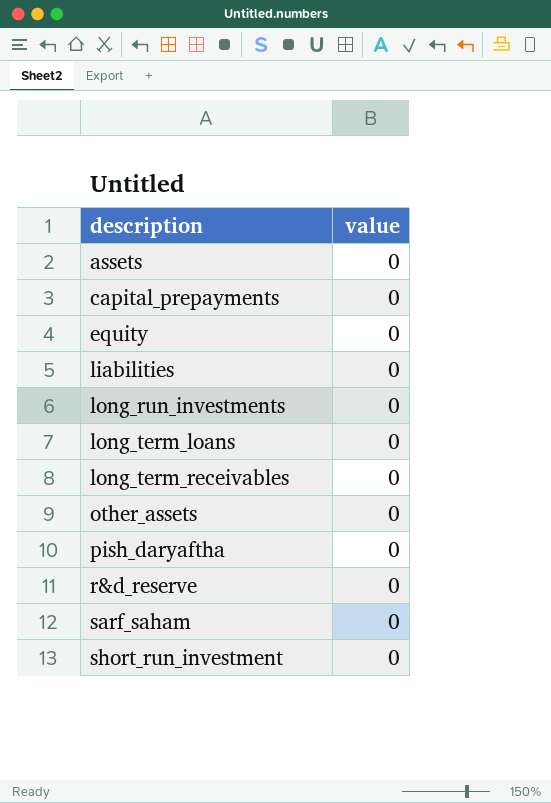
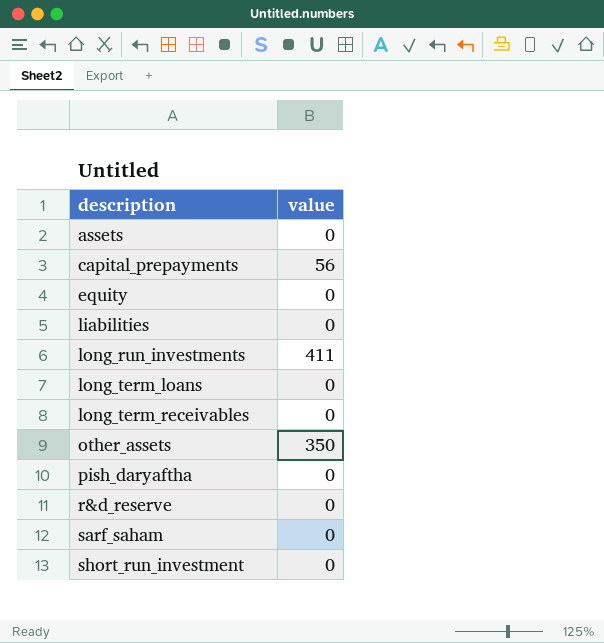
capital_prepayments | value: 0 -> 56
long_run_investments | value: 0 -> 411
other_assets | value: 0 -> 350

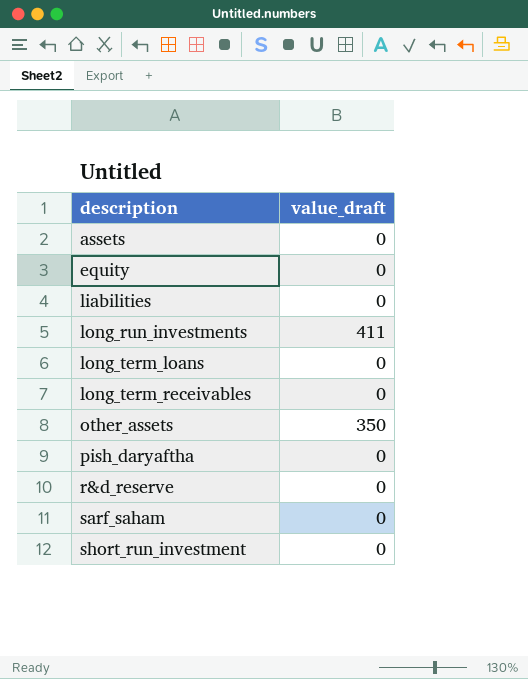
column name: value -> value_draft
row capital_prepayments: 56 -> none

